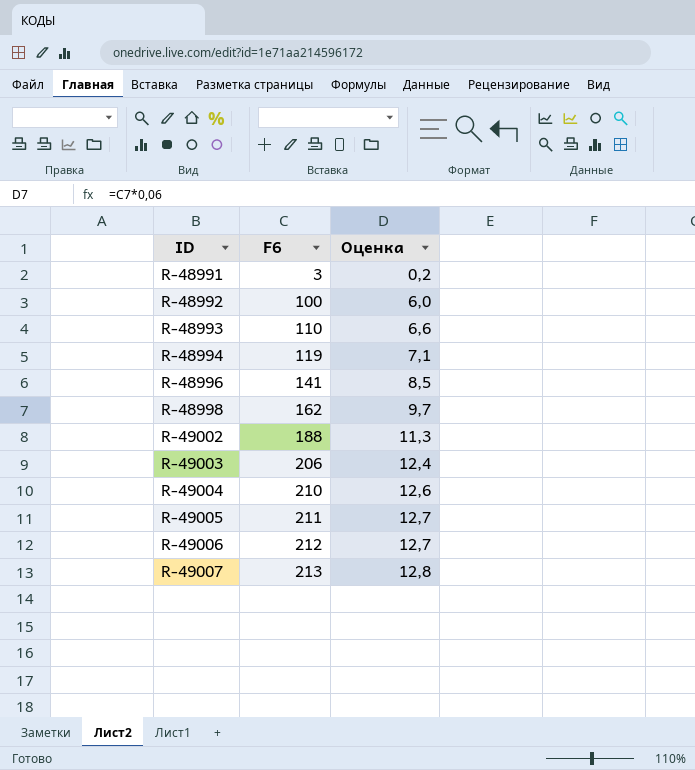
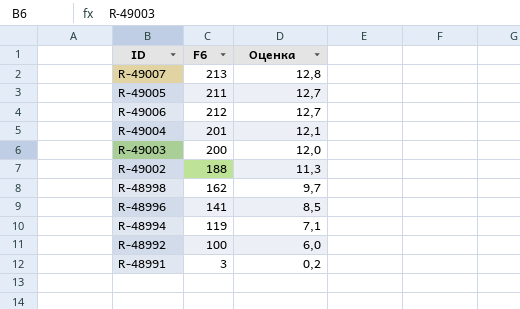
row order: ID ascending -> Оценка descending
row R-48993: 110 | 6,6 -> none
R-49004 | F6: 210 -> 201
R-49004 | Оценка: 12,6 -> 12,1
R-49003 | F6: 206 -> 200
R-49003 | Оценка: 12,4 -> 12,0

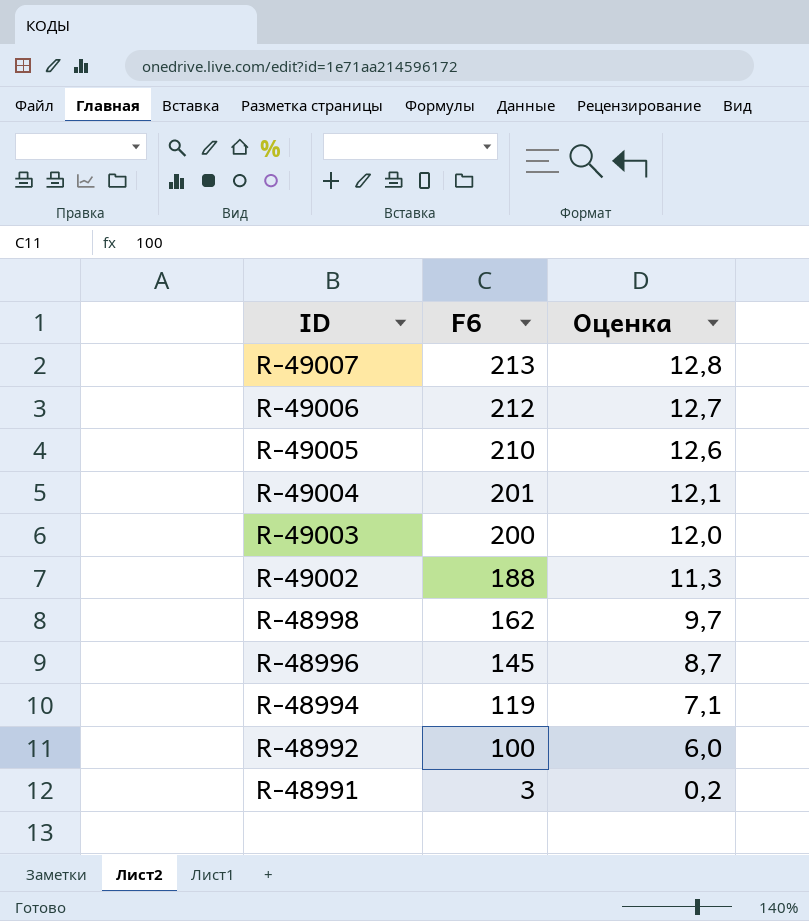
row order: Оценка descending -> ID descending
R-49005 | F6: 211 -> 210
R-49005 | Оценка: 12,7 -> 12,6
R-48996 | F6: 141 -> 145
R-48996 | Оценка: 8,5 -> 8,7

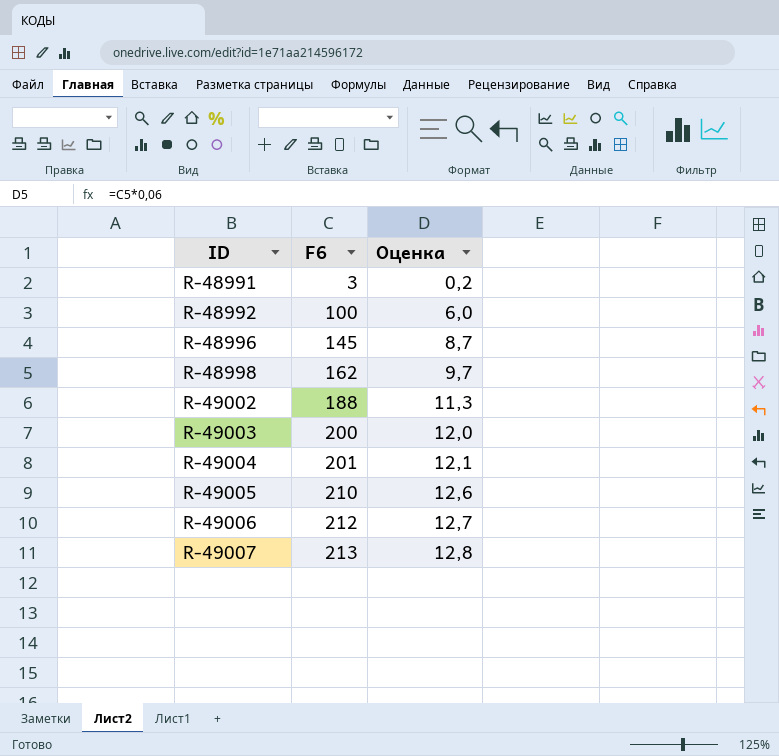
row order: ID descending -> ID ascending
row R-48994: 119 | 7,1 -> none

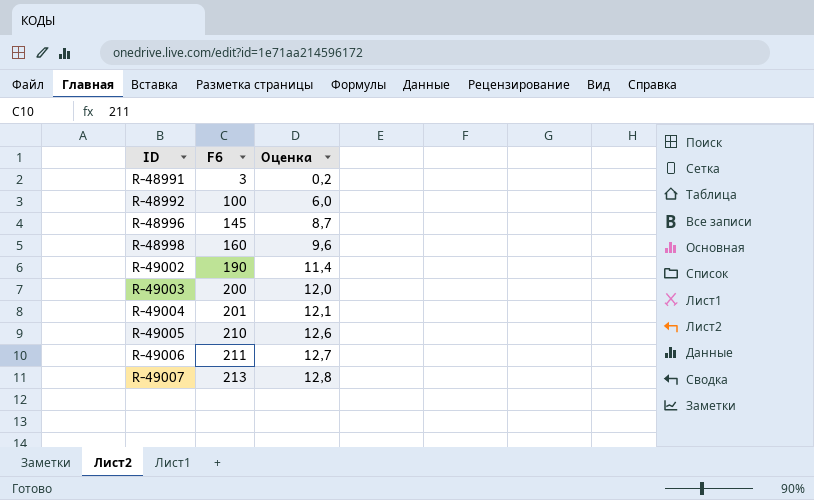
R-48998 | F6: 162 -> 160
R-48998 | Оценка: 9,7 -> 9,6
R-49002 | F6: 188 -> 190
R-49002 | Оценка: 11,3 -> 11,4
R-49006 | F6: 212 -> 211

